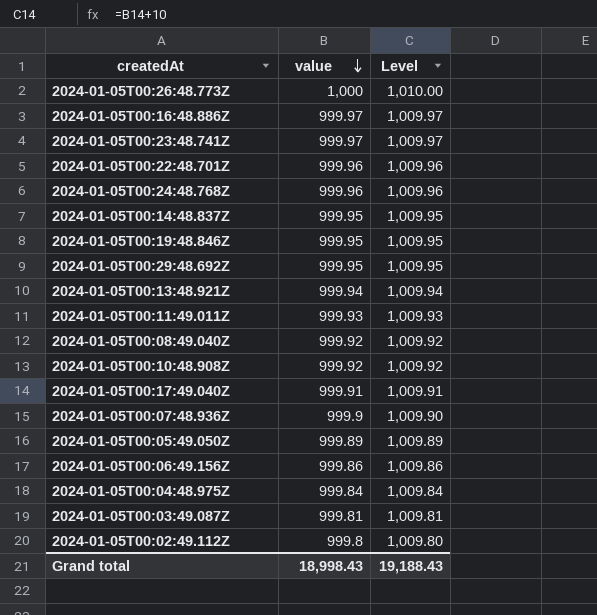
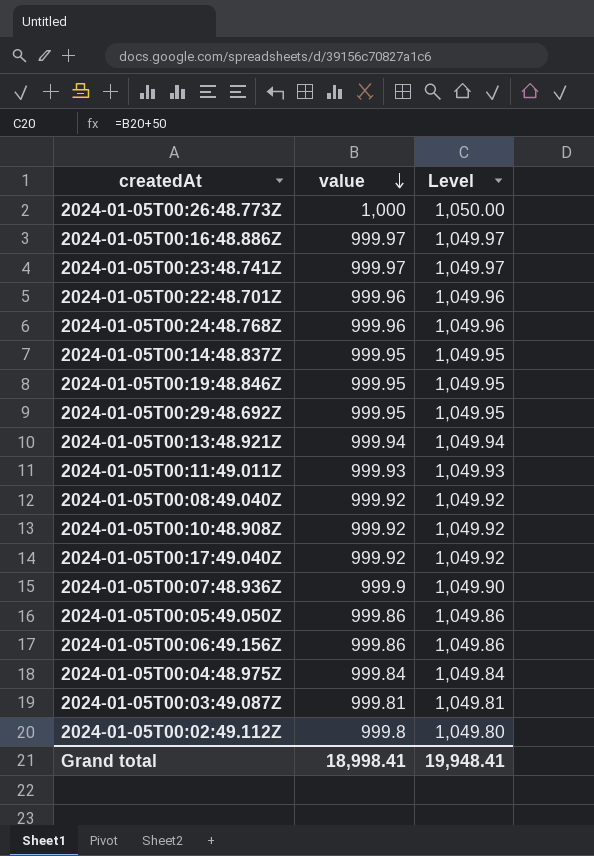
column Level | formula: [value] + 10 -> [value] + 50
2024-01-05T00:17:49.040Z | value: 999.91 -> 999.92
2024-01-05T00:05:49.050Z | value: 999.89 -> 999.86
Grand total | value: 18,998.43 -> 18,998.41
Grand total | Level: 19,188.43 -> 19,948.41

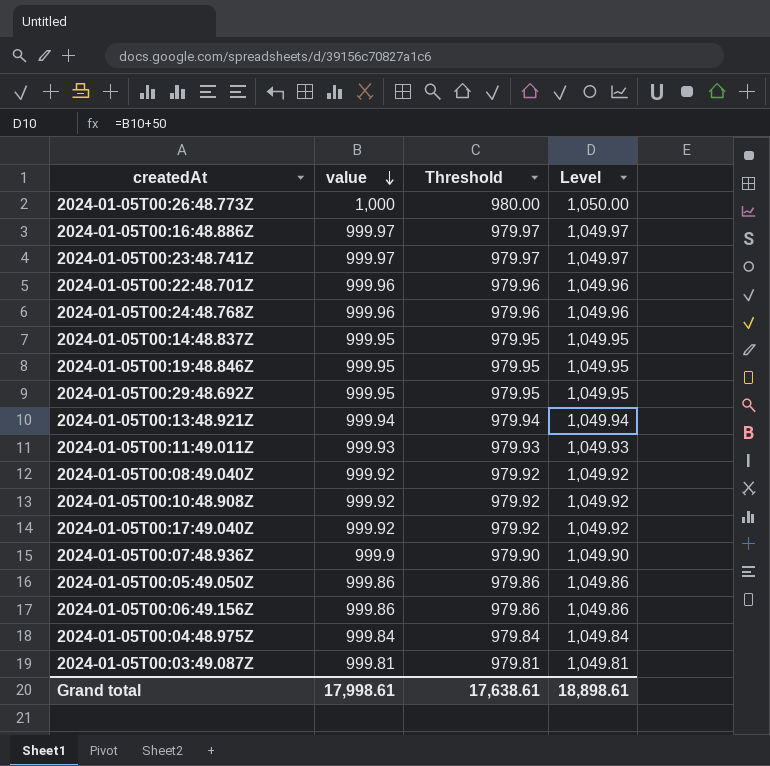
column Threshold | formula: none -> [value] - 20
row 2024-01-05T00:02:49.112Z: 999.8 | 1,049.80 -> none
Grand total | value: 18,998.41 -> 17,998.61
Grand total | Level: 19,948.41 -> 18,898.61

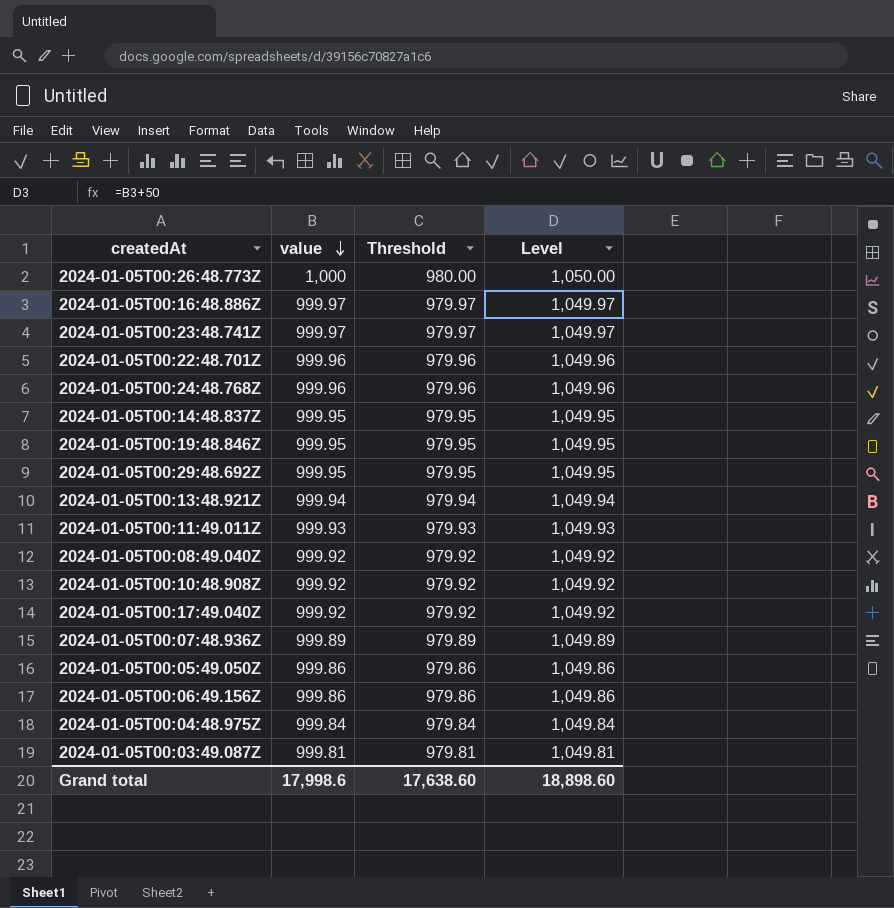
2024-01-05T00:07:48.936Z | value: 999.9 -> 999.89
2024-01-05T00:07:48.936Z | Threshold: 979.90 -> 979.89
2024-01-05T00:07:48.936Z | Level: 1,049.90 -> 1,049.89
Grand total | value: 17,998.61 -> 17,998.6
Grand total | Threshold: 17,638.61 -> 17,638.60
Grand total | Level: 18,898.61 -> 18,898.60

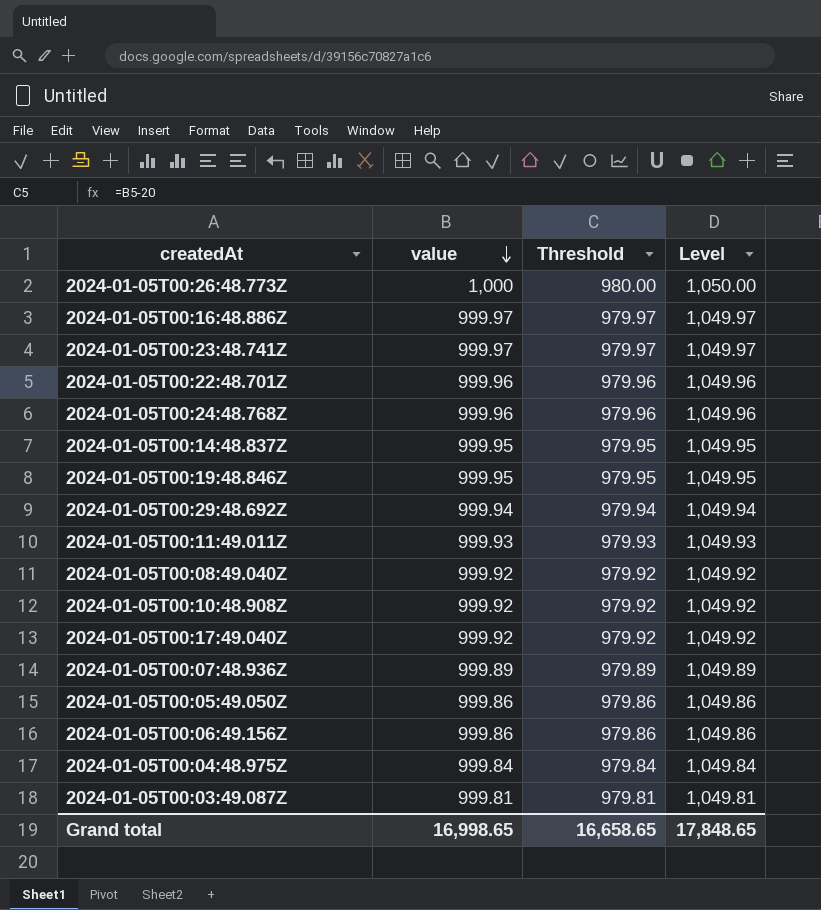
row 2024-01-05T00:13:48.921Z: 999.94 | 979.94 | 1,049.94 -> none
2024-01-05T00:29:48.692Z | value: 999.95 -> 999.94
2024-01-05T00:29:48.692Z | Threshold: 979.95 -> 979.94
2024-01-05T00:29:48.692Z | Level: 1,049.95 -> 1,049.94
Grand total | value: 17,998.6 -> 16,998.65
Grand total | Threshold: 17,638.60 -> 16,658.65
Grand total | Level: 18,898.60 -> 17,848.65

